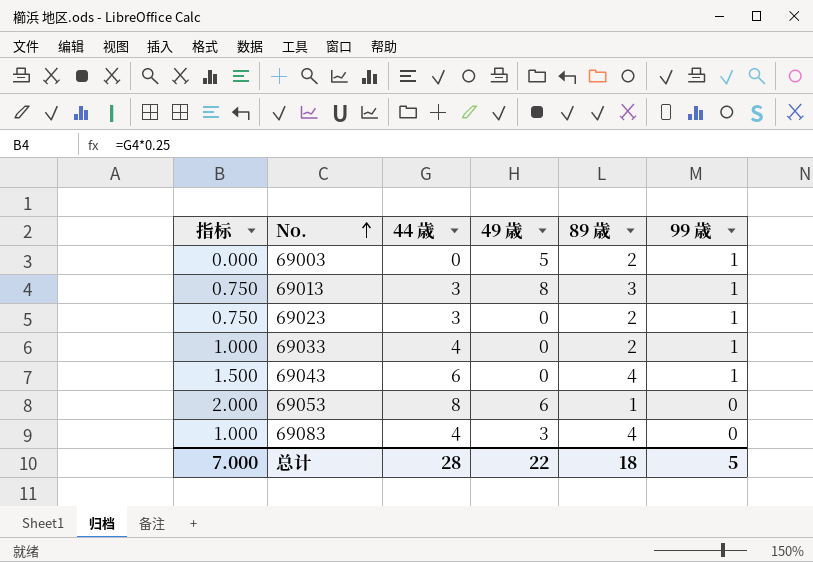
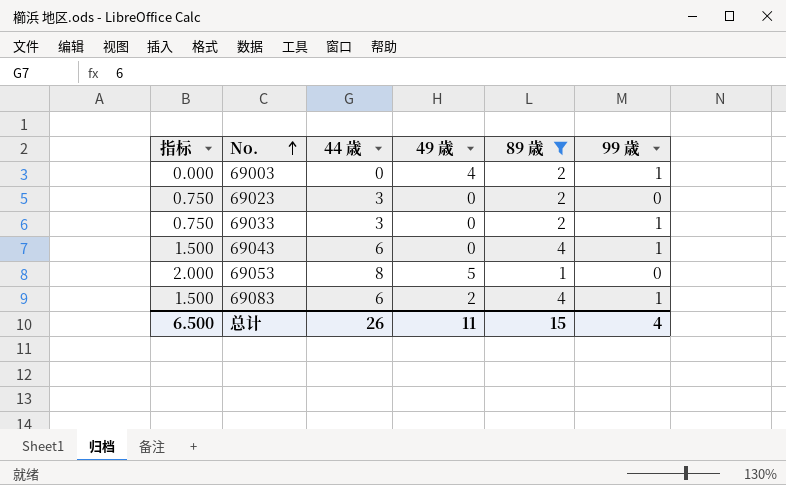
filter: none -> 89 歳 != 3
69003 | 49 歳: 5 -> 4
69023 | 99 歳: 1 -> 0
69033 | 指标: 1.000 -> 0.750
69033 | 44 歳: 4 -> 3
69053 | 49 歳: 6 -> 5
69083 | 指标: 1.000 -> 1.500
69083 | 44 歳: 4 -> 6
69083 | 49 歳: 3 -> 2
69083 | 99 歳: 0 -> 1
总计 | 指标: 7.000 -> 6.500
总计 | 44 歳: 28 -> 26
总计 | 49 歳: 22 -> 11
总计 | 89 歳: 18 -> 15
总计 | 99 歳: 5 -> 4

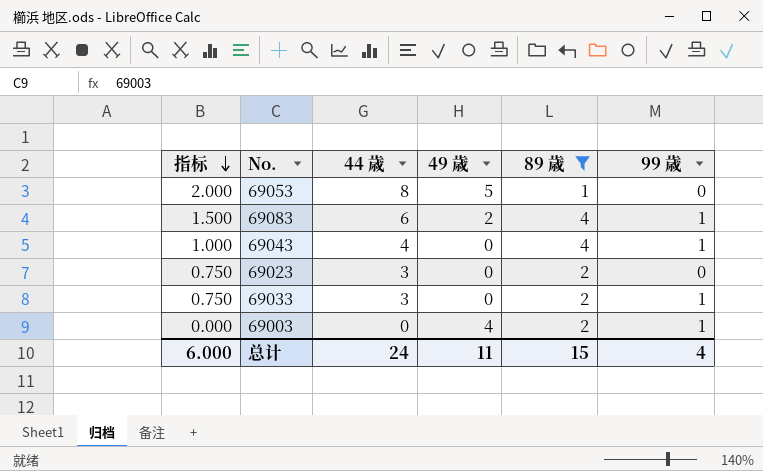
row order: No. ascending -> 指标 descending
69043 | 指标: 1.500 -> 1.000
69043 | 44 歳: 6 -> 4
总计 | 指标: 6.500 -> 6.000
总计 | 44 歳: 26 -> 24

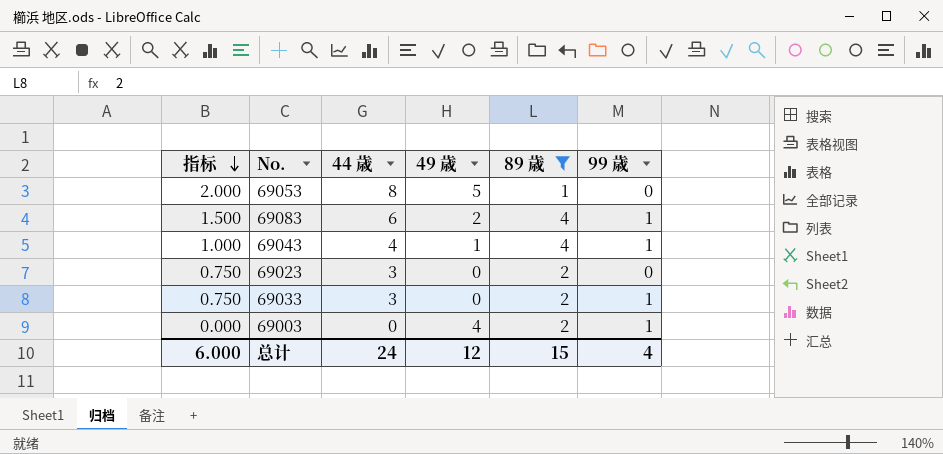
69043 | 49 歳: 0 -> 1
总计 | 49 歳: 11 -> 12

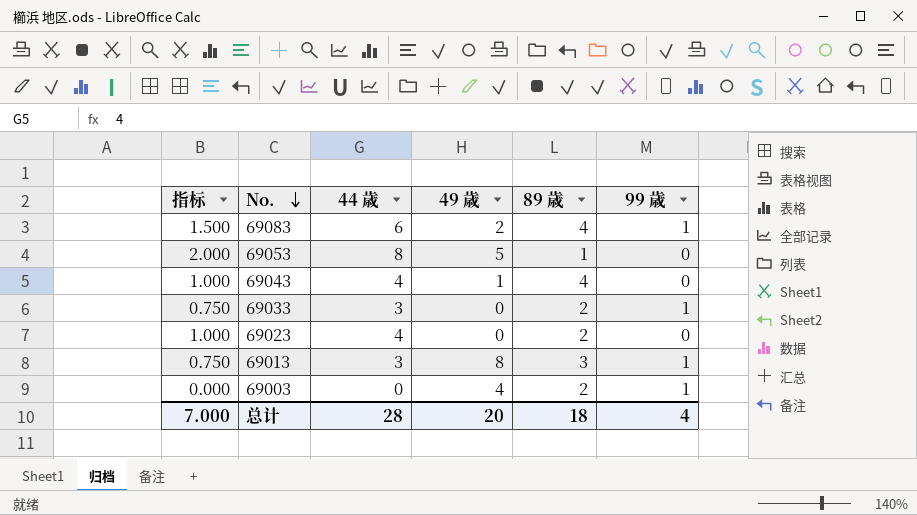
filter: 89 歳 != 3 -> none
row order: 指标 descending -> No. descending
69043 | 99 歳: 1 -> 0
69023 | 指标: 0.750 -> 1.000
69023 | 44 歳: 3 -> 4
总计 | 指标: 6.000 -> 7.000
总计 | 44 歳: 24 -> 28
总计 | 49 歳: 12 -> 20
总计 | 89 歳: 15 -> 18

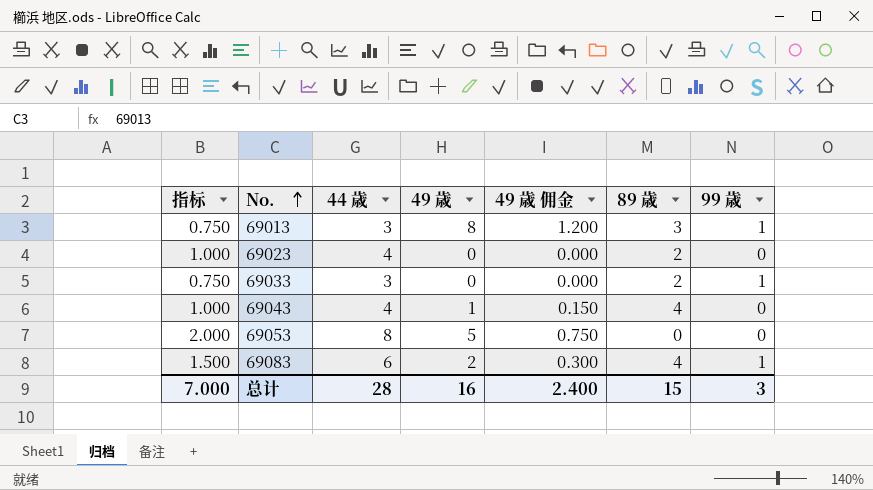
row order: No. descending -> No. ascending
column 49 歳 佣金 | formula: none -> [49 歳] * 0.15
row 69003: 0.000 | 0 | 4 | 2 | 1 -> none
69053 | 89 歳: 1 -> 0
总计 | 49 歳: 20 -> 16
总计 | 89 歳: 18 -> 15
总计 | 99 歳: 4 -> 3

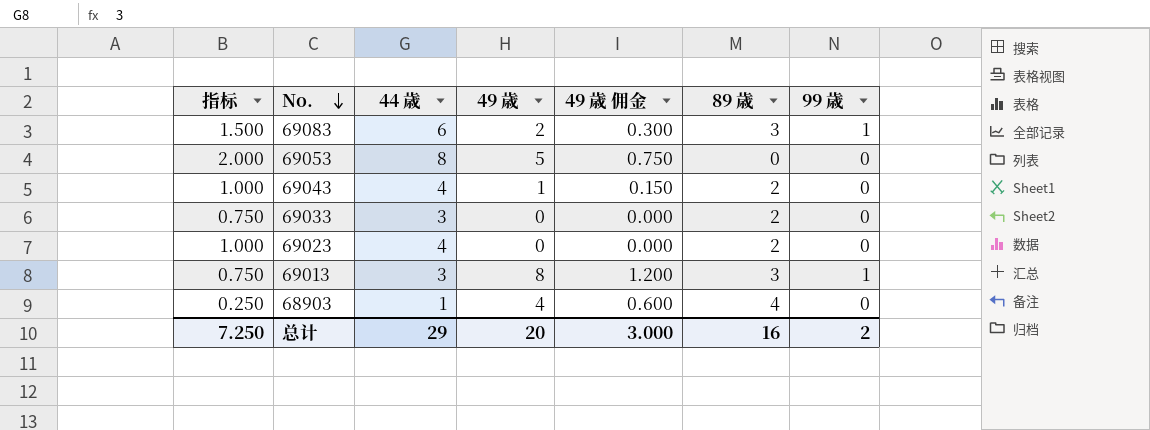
row order: No. ascending -> No. descending
69083 | 89 歳: 4 -> 3
69043 | 89 歳: 4 -> 2
69033 | 99 歳: 1 -> 0
row 68903: none -> 0.250 | 1 | 4 | 0.600 | 4 | 0
总计 | 指标: 7.000 -> 7.250
总计 | 44 歳: 28 -> 29
总计 | 49 歳: 16 -> 20
总计 | 49 歳 佣金: 2.400 -> 3.000
总计 | 89 歳: 15 -> 16
总计 | 99 歳: 3 -> 2

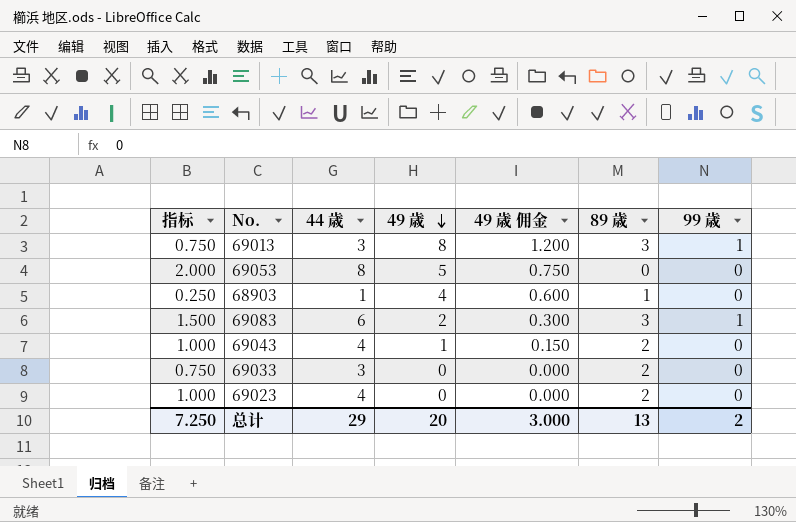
row order: No. descending -> 49 歳 descending
68903 | 89 歳: 4 -> 1
总计 | 89 歳: 16 -> 13

